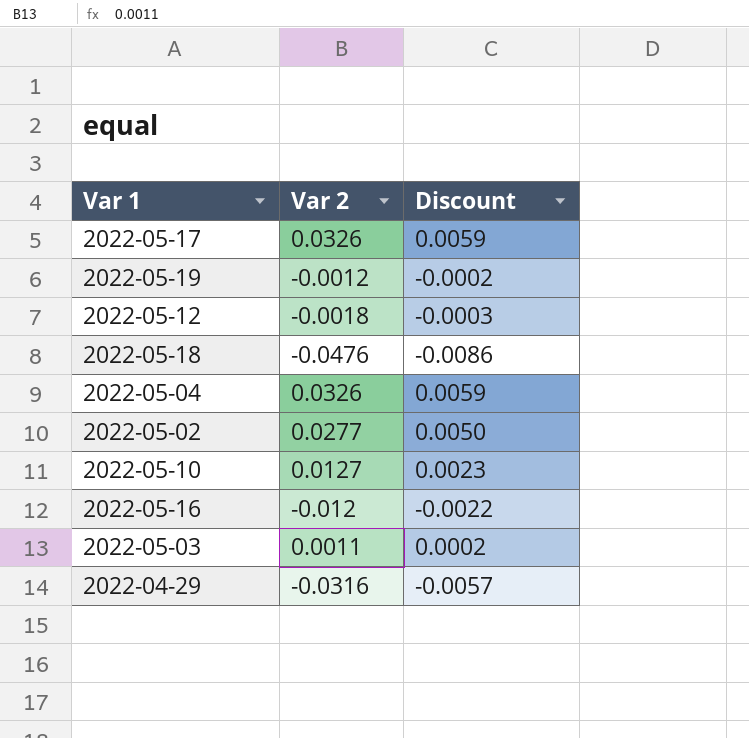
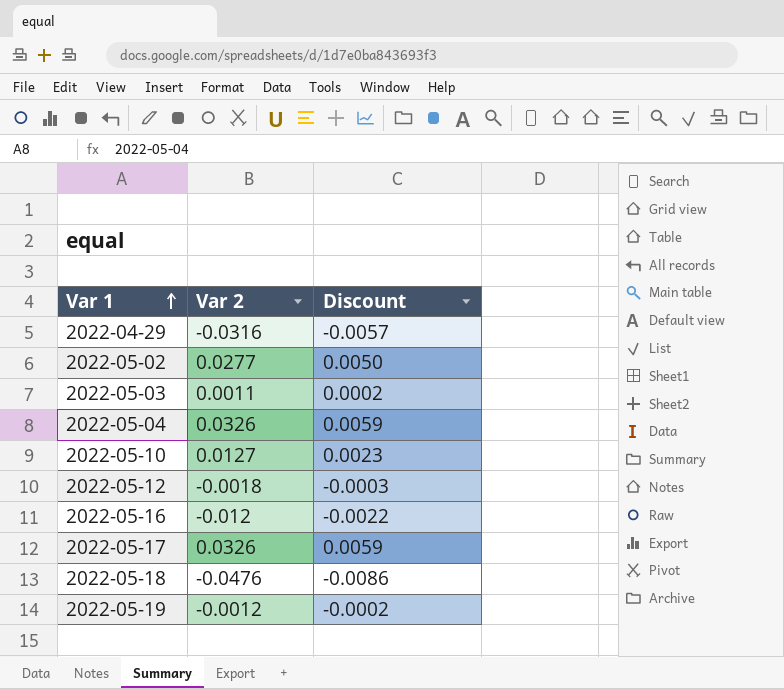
row order: none -> Var 1 ascending

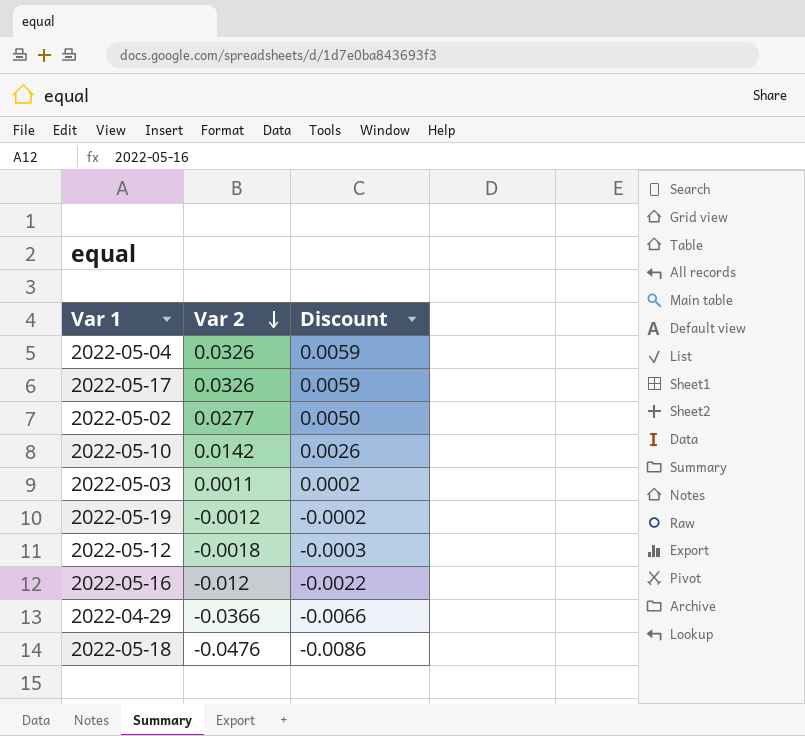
row order: Var 1 ascending -> Var 2 descending
2022-05-10 | Var 2: 0.0127 -> 0.0142
2022-05-10 | Discount: 0.0023 -> 0.0026
2022-04-29 | Var 2: -0.0316 -> -0.0366
2022-04-29 | Discount: -0.0057 -> -0.0066

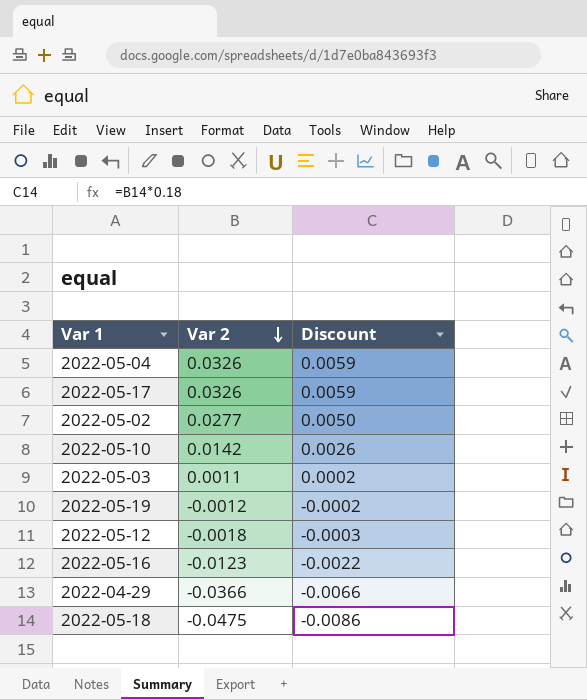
2022-05-16 | Var 2: -0.012 -> -0.0123
2022-05-18 | Var 2: -0.0476 -> -0.0475

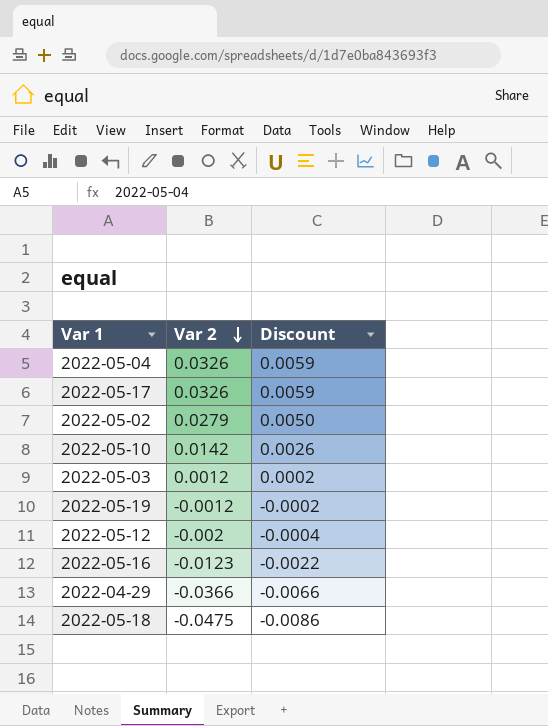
2022-05-02 | Var 2: 0.0277 -> 0.0279
2022-05-03 | Var 2: 0.0011 -> 0.0012
2022-05-12 | Var 2: -0.0018 -> -0.002
2022-05-12 | Discount: -0.0003 -> -0.0004

